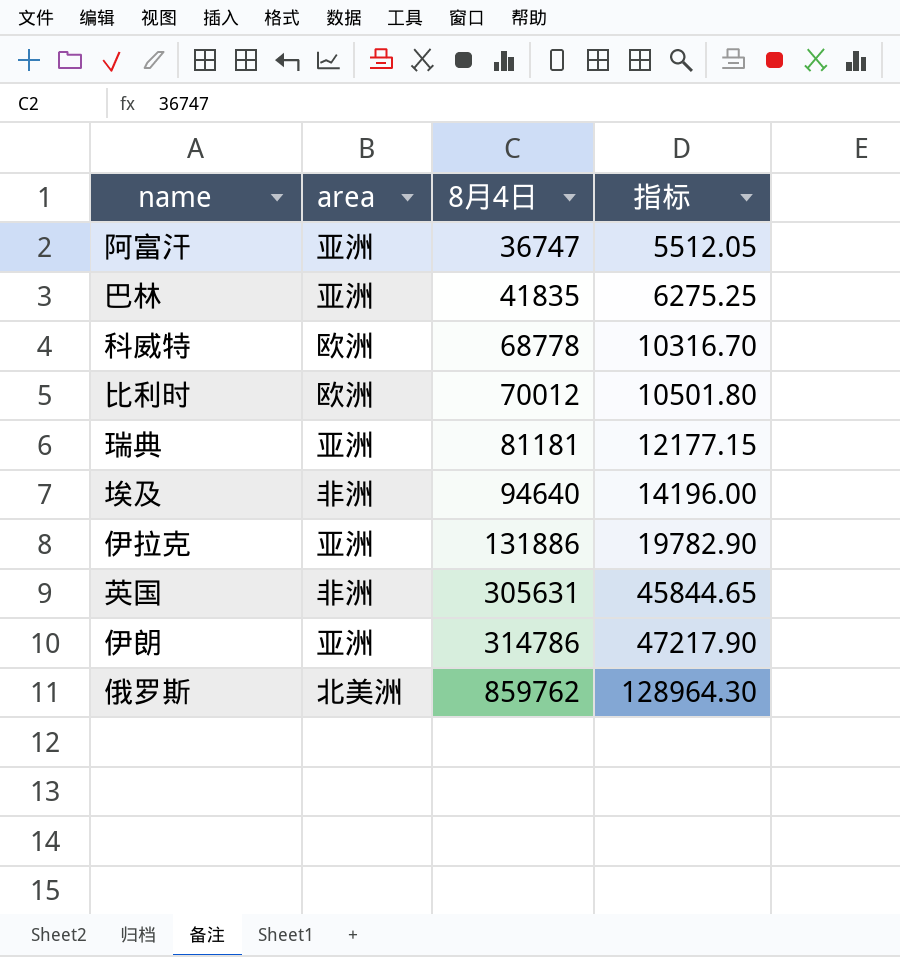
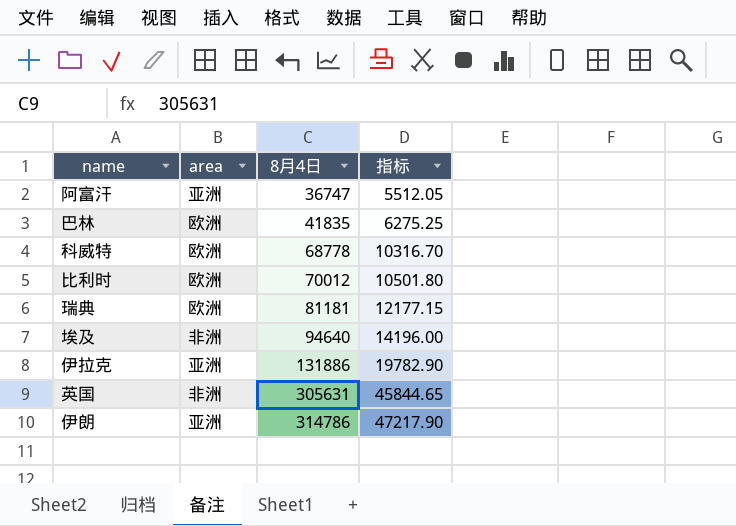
row 俄罗斯: 北美洲 | 859762 | 128964.30 -> none
巴林 | area: 亚洲 -> 欧洲
瑞典 | area: 亚洲 -> 欧洲

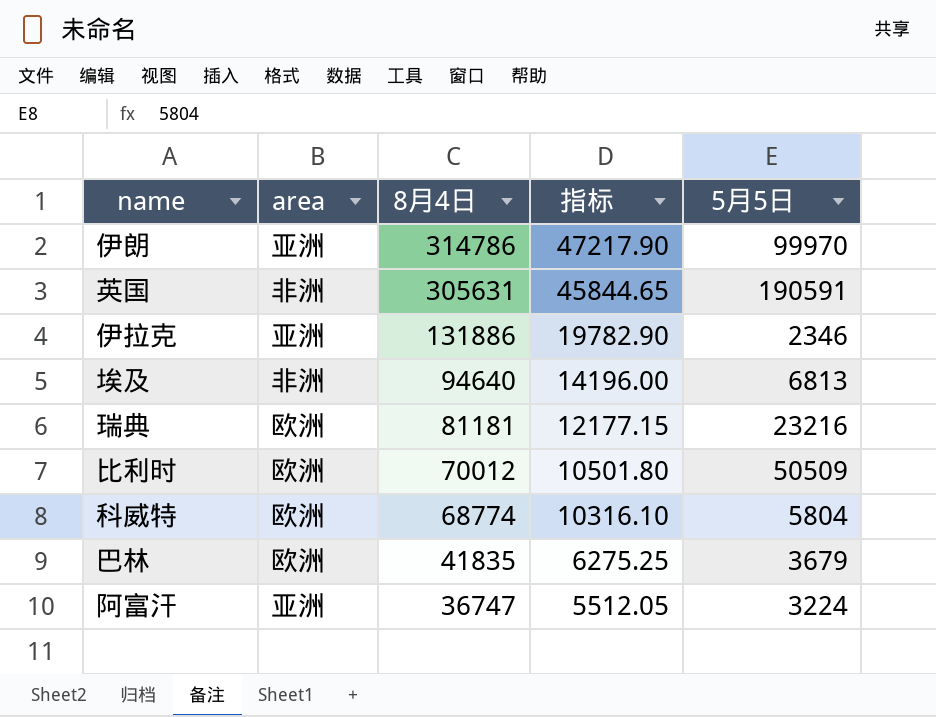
row order: 8月4日 ascending -> 8月4日 descending
column 5月5日 | position: none -> 5
科威特 | 8月4日: 68778 -> 68774
科威特 | 指标: 10316.70 -> 10316.10

